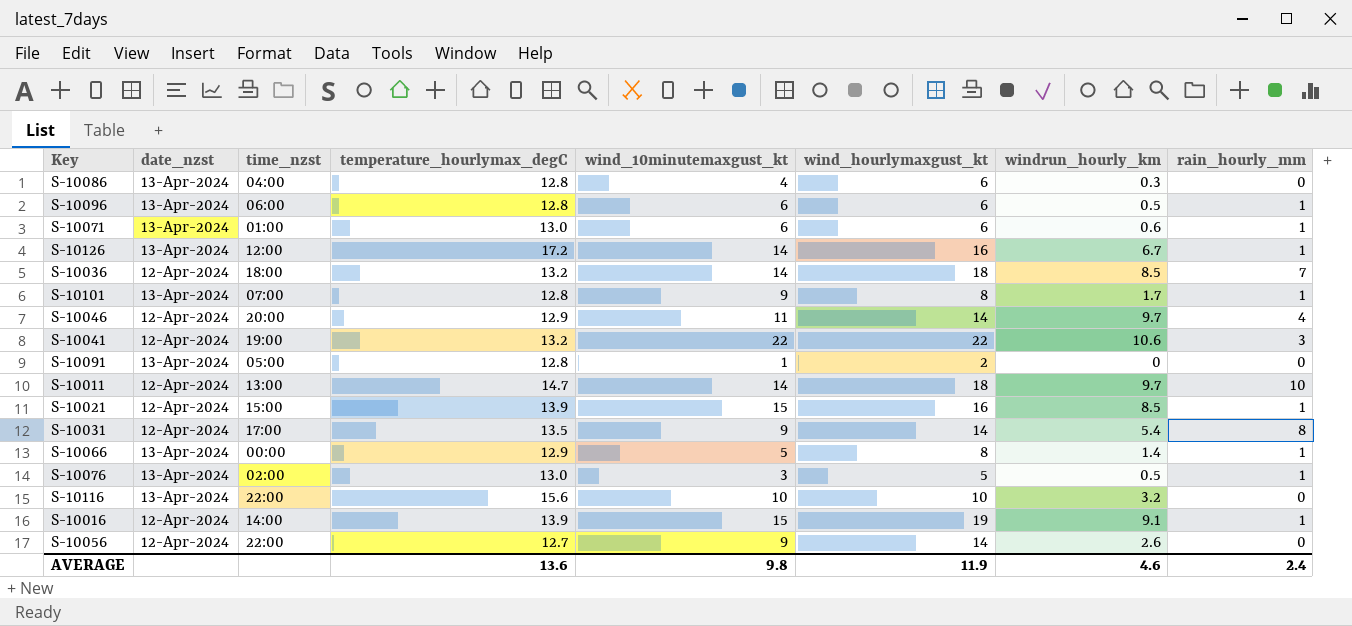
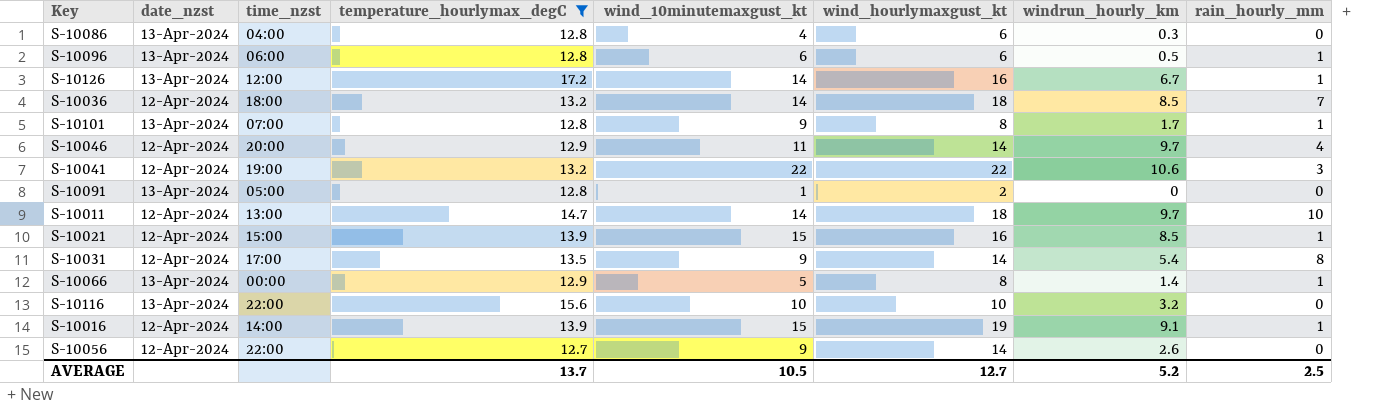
filter: none -> temperature_hourlymax_degC != 13.0
AVERAGE | temperature_hourlymax_degC: 13.6 -> 13.7
AVERAGE | wind_10minutemaxgust_kt: 9.8 -> 10.5
AVERAGE | wind_hourlymaxgust_kt: 11.9 -> 12.7
AVERAGE | windrun_hourly_km: 4.6 -> 5.2
AVERAGE | rain_hourly_mm: 2.4 -> 2.5

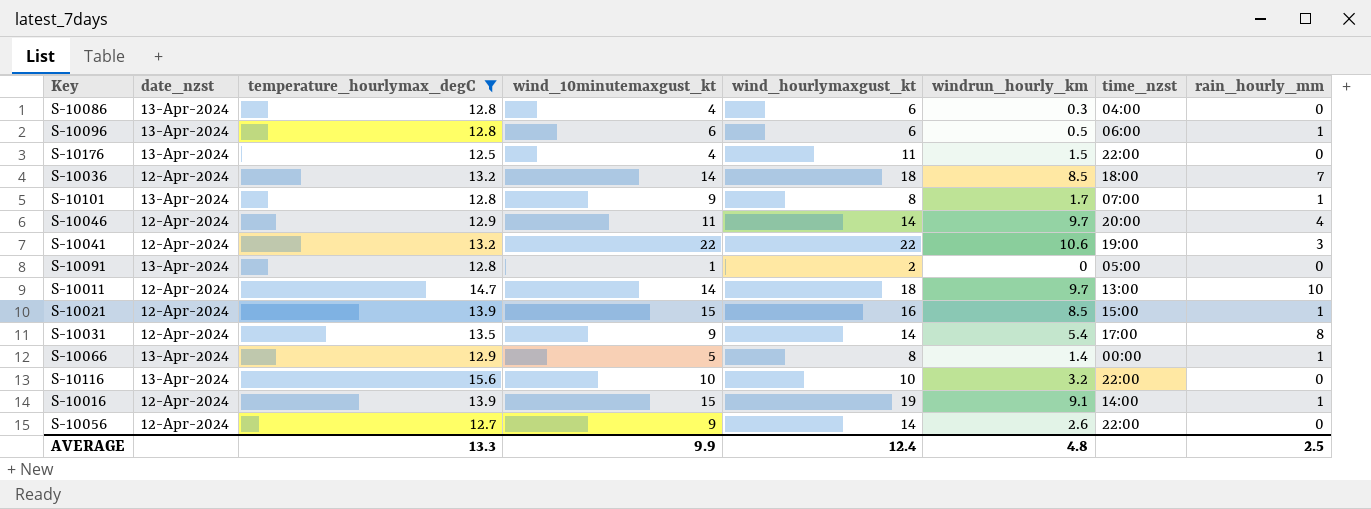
column time_nzst | position: 3 -> 7
row S-10126: 13-Apr-2024 | 12:00 | 17.2 | 14 | 16 | 6.7 | 1 -> none
row S-10176: none -> 13-Apr-2024 | 12.5 | 4 | 11 | 1.5 | 22:00 | 0
AVERAGE | temperature_hourlymax_degC: 13.7 -> 13.3
AVERAGE | wind_10minutemaxgust_kt: 10.5 -> 9.9
AVERAGE | wind_hourlymaxgust_kt: 12.7 -> 12.4
AVERAGE | windrun_hourly_km: 5.2 -> 4.8

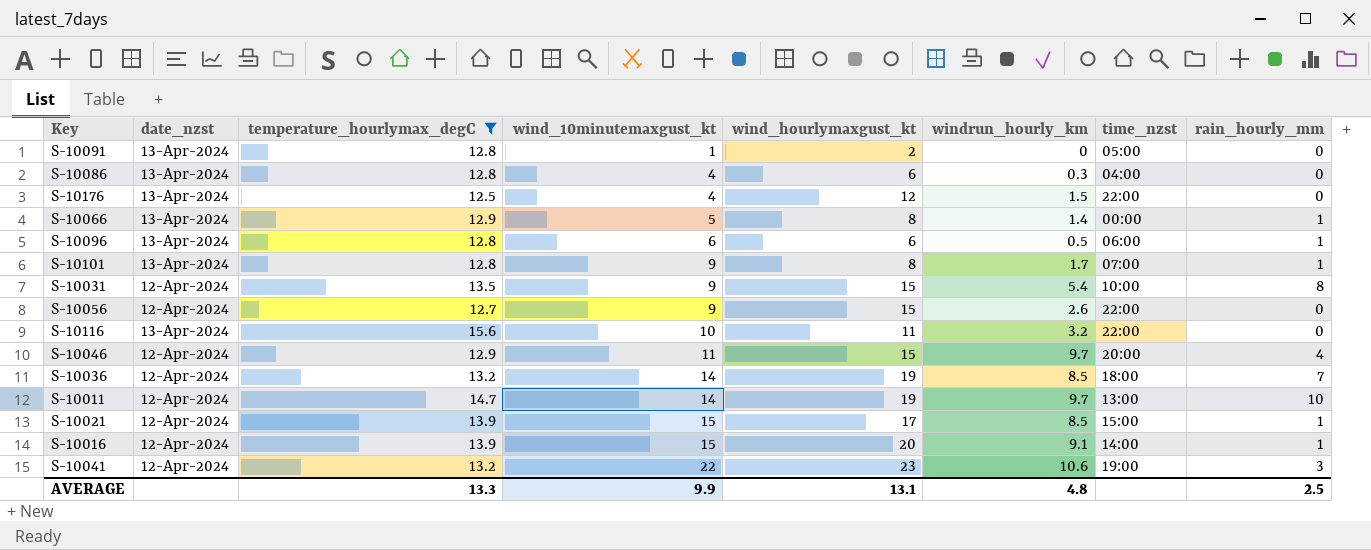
row order: none -> wind_10minutemaxgust_kt ascending
S-10176 | wind_hourlymaxgust_kt: 11 -> 12
S-10031 | wind_hourlymaxgust_kt: 14 -> 15
S-10031 | time_nzst: 17:00 -> 10:00
S-10056 | wind_hourlymaxgust_kt: 14 -> 15
S-10116 | wind_hourlymaxgust_kt: 10 -> 11
S-10046 | wind_hourlymaxgust_kt: 14 -> 15
S-10036 | wind_hourlymaxgust_kt: 18 -> 19
S-10011 | wind_hourlymaxgust_kt: 18 -> 19
S-10021 | wind_hourlymaxgust_kt: 16 -> 17
S-10016 | wind_hourlymaxgust_kt: 19 -> 20
S-10041 | wind_hourlymaxgust_kt: 22 -> 23
AVERAGE | wind_hourlymaxgust_kt: 12.4 -> 13.1

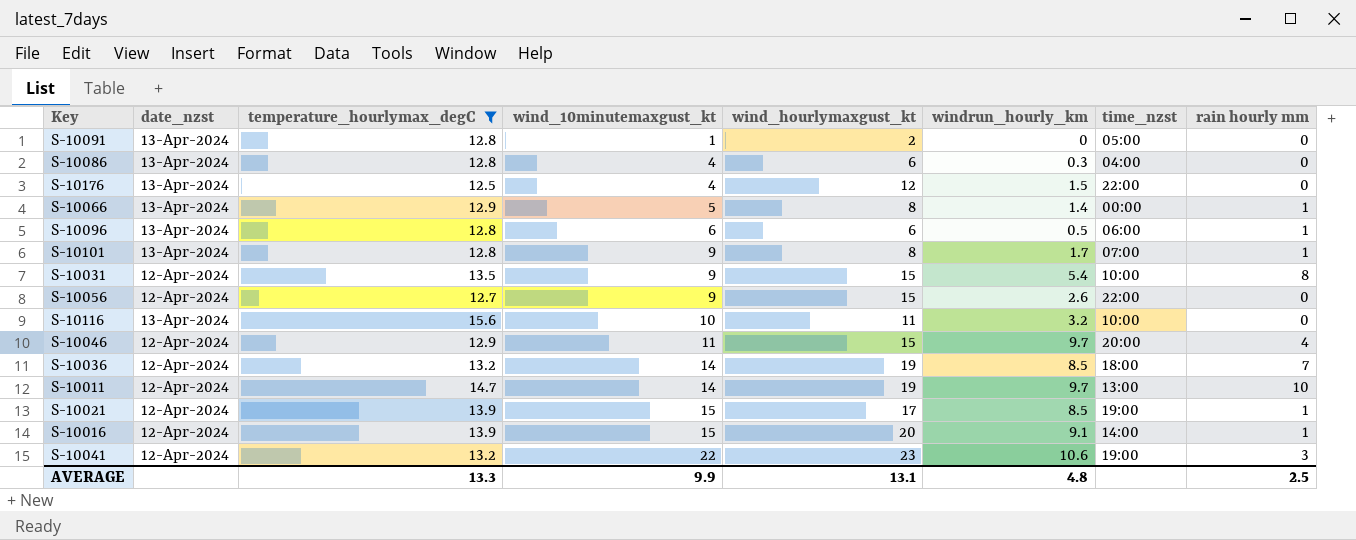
column name: rain_hourly_mm -> rain hourly mm
S-10116 | time_nzst: 22:00 -> 10:00
S-10021 | time_nzst: 15:00 -> 19:00

